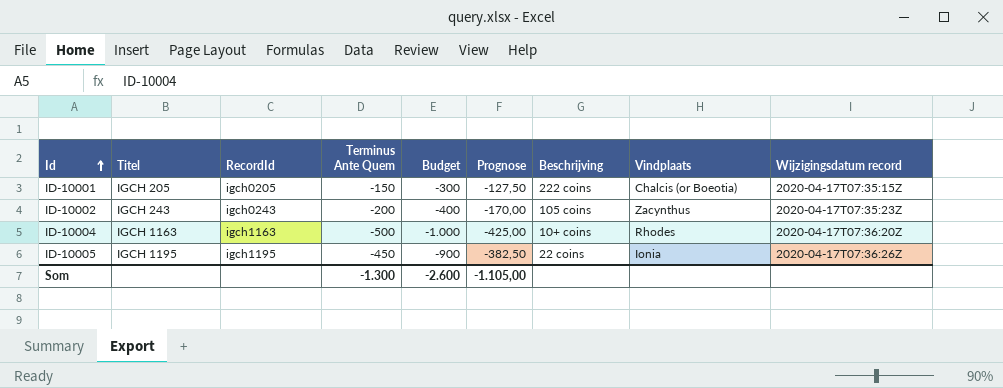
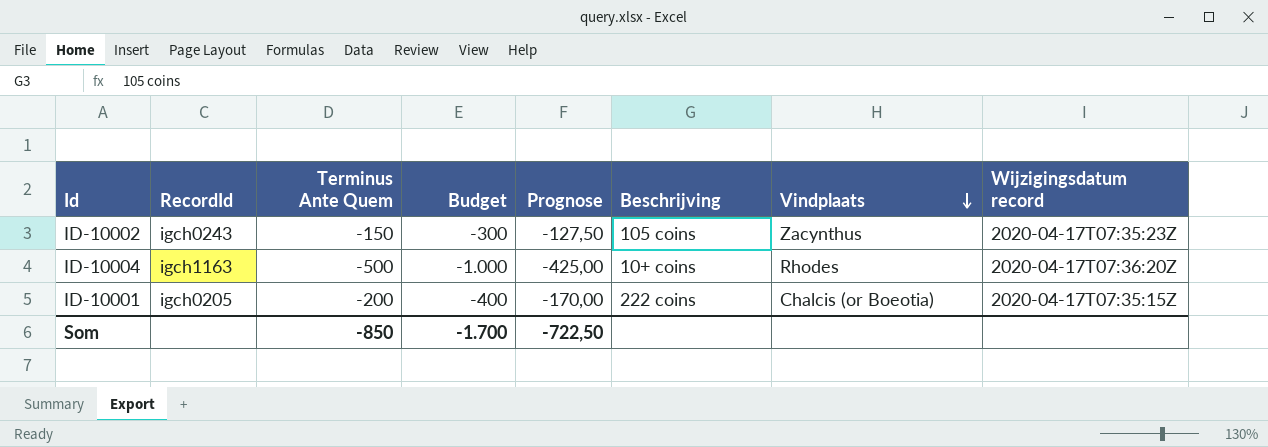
row order: Id ascending -> Vindplaats descending
column Titel | position: 2 -> none
row ID-10005: IGCH 1195 | igch1195 | -450 | -900 | -382,50 | 22 coins | Ionia | 2020-04-17T07:36:26Z -> none
ID-10002 | Terminus Ante Quem: -200 -> -150
ID-10002 | Budget: -400 -> -300
ID-10002 | Prognose: -170,00 -> -127,50
ID-10001 | Terminus Ante Quem: -150 -> -200
ID-10001 | Budget: -300 -> -400
ID-10001 | Prognose: -127,50 -> -170,00
Som | Terminus Ante Quem: -1.300 -> -850
Som | Budget: -2.600 -> -1.700
Som | Prognose: -1.105,00 -> -722,50

